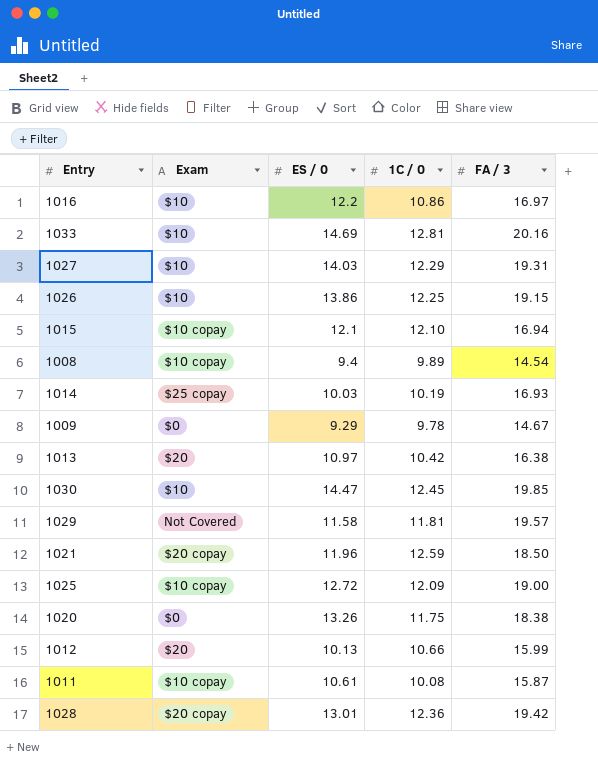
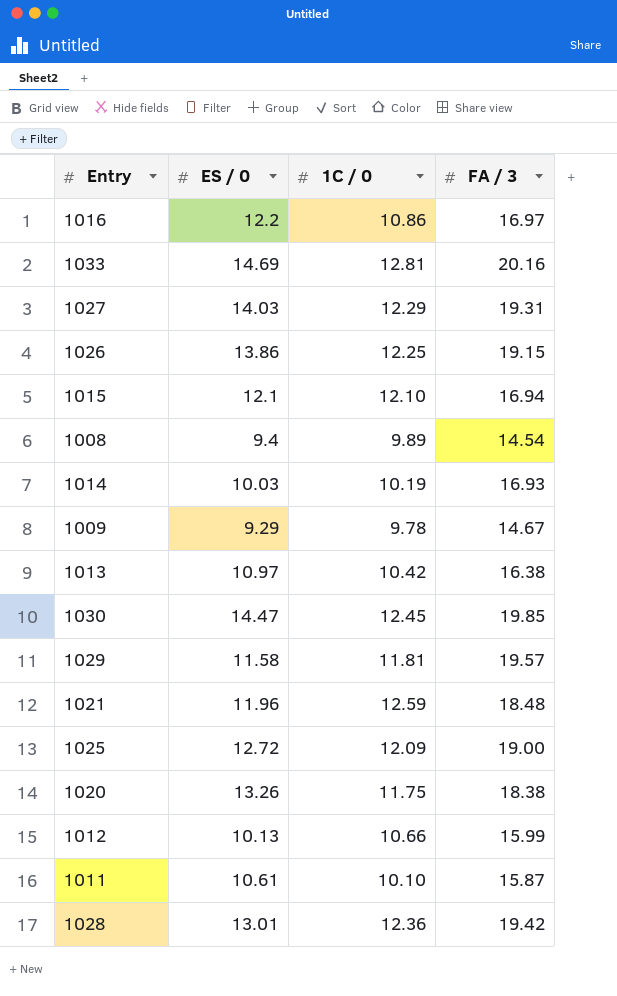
column Exam | position: 2 -> none
1021 | FA / 3: 18.50 -> 18.48
1011 | 1C / 0: 10.08 -> 10.10

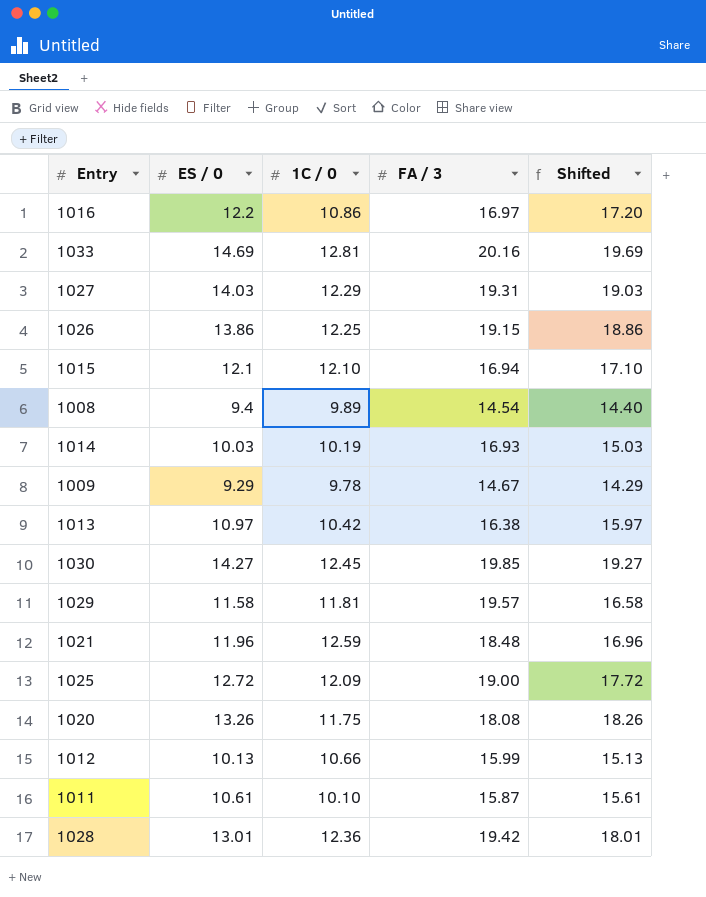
column Shifted | formula: none -> [ES / 0] + 5
1030 | ES / 0: 14.47 -> 14.27
1020 | FA / 3: 18.38 -> 18.08

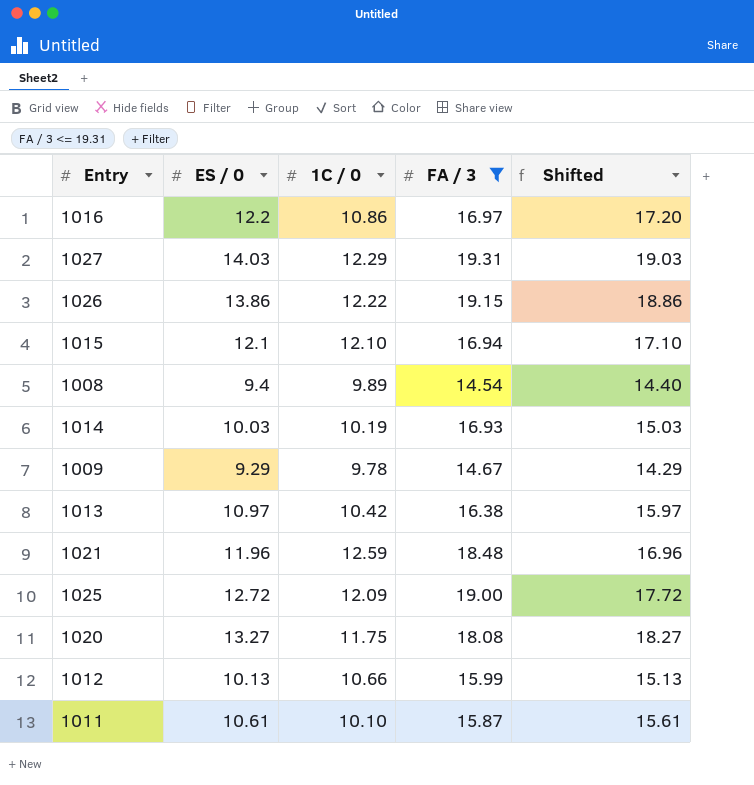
filter: none -> FA / 3 <= 19.31
1026 | 1C / 0: 12.25 -> 12.22
1020 | ES / 0: 13.26 -> 13.27
1020 | Shifted: 18.26 -> 18.27

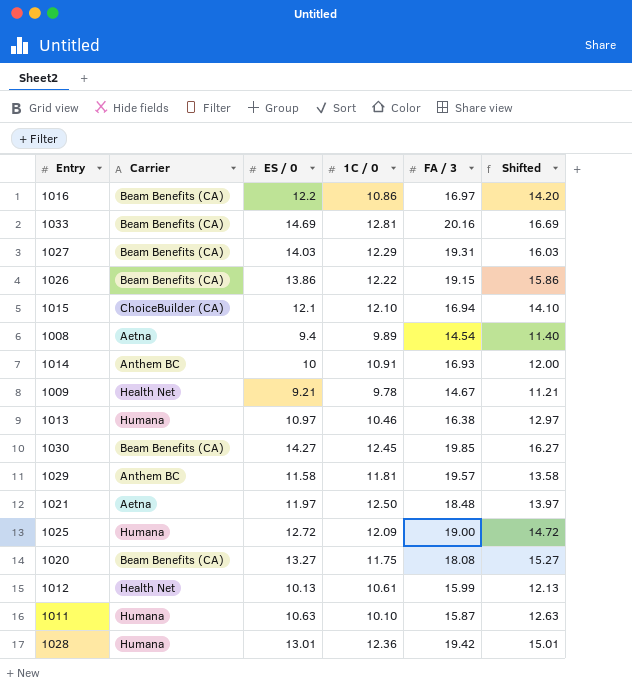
filter: FA / 3 <= 19.31 -> none
column Carrier | position: none -> 2
column Shifted | formula: [ES / 0] + 5 -> [ES / 0] + 2
1014 | ES / 0: 10.03 -> 10
1014 | 1C / 0: 10.19 -> 10.91
1009 | ES / 0: 9.29 -> 9.21
1013 | 1C / 0: 10.42 -> 10.46
1021 | ES / 0: 11.96 -> 11.97
1021 | 1C / 0: 12.59 -> 12.50
1012 | 1C / 0: 10.66 -> 10.61
1011 | ES / 0: 10.61 -> 10.63

